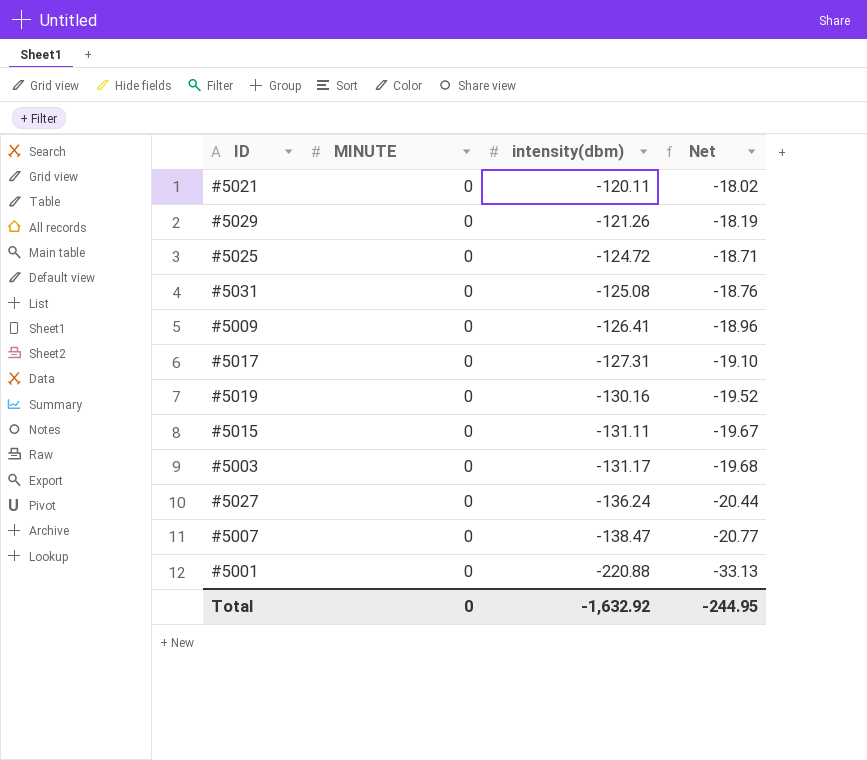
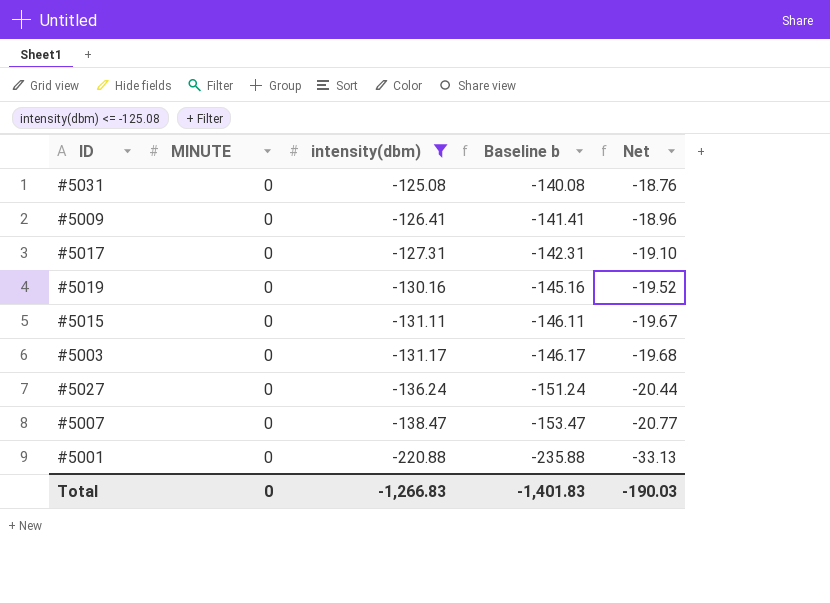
filter: none -> intensity(dbm) <= -125.08
column Baseline b | formula: none -> [intensity(dbm)] - 15
Total | intensity(dbm): -1,632.92 -> -1,266.83
Total | Net: -244.95 -> -190.03

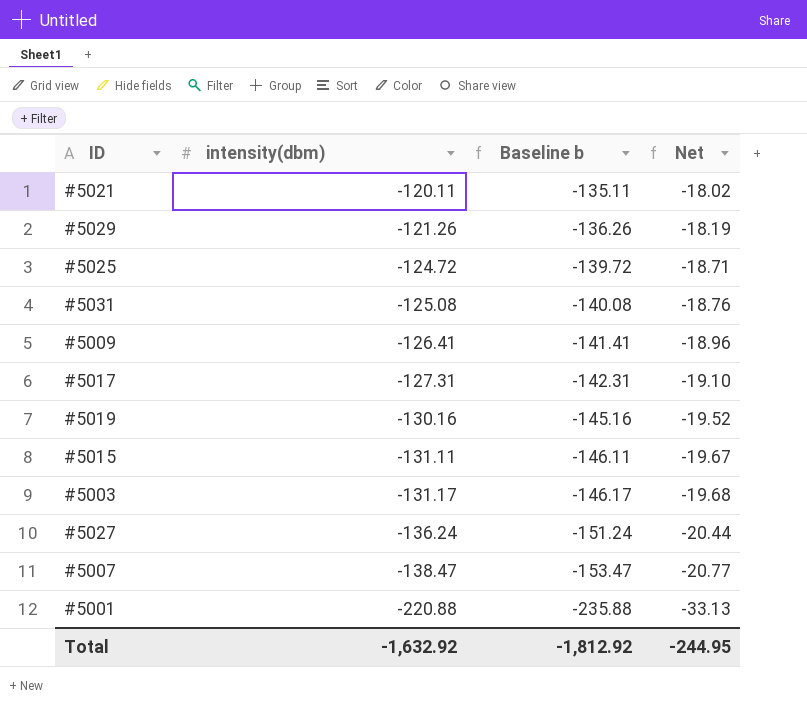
filter: intensity(dbm) <= -125.08 -> none
column MINUTE | position: 2 -> none
Total | intensity(dbm): -1,266.83 -> -1,632.92
Total | Baseline b: -1,401.83 -> -1,812.92
Total | Net: -190.03 -> -244.95

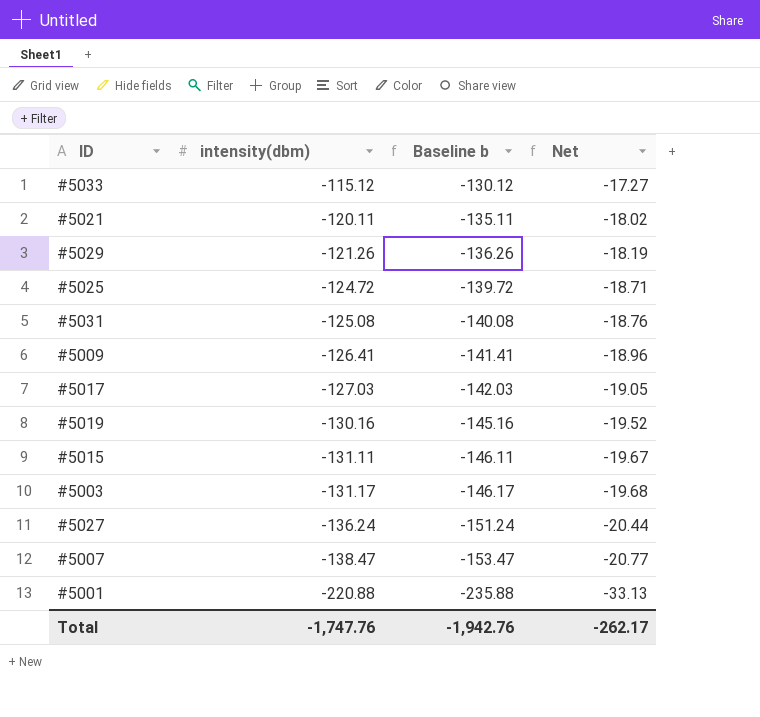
row #5033: none -> -115.12 | -130.12 | -17.27
#5017 | intensity(dbm): -127.31 -> -127.03
#5017 | Baseline b: -142.31 -> -142.03
#5017 | Net: -19.10 -> -19.05
Total | intensity(dbm): -1,632.92 -> -1,747.76
Total | Baseline b: -1,812.92 -> -1,942.76
Total | Net: -244.95 -> -262.17

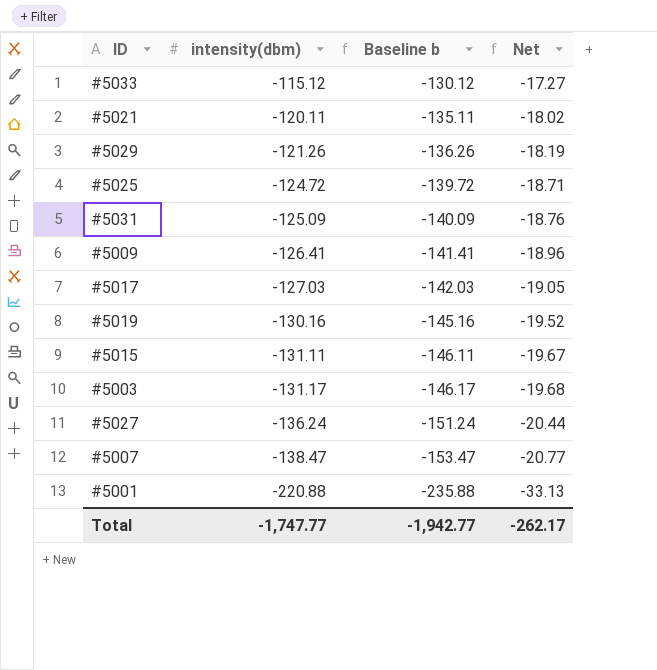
#5031 | intensity(dbm): -125.08 -> -125.09
#5031 | Baseline b: -140.08 -> -140.09
Total | intensity(dbm): -1,747.76 -> -1,747.77
Total | Baseline b: -1,942.76 -> -1,942.77

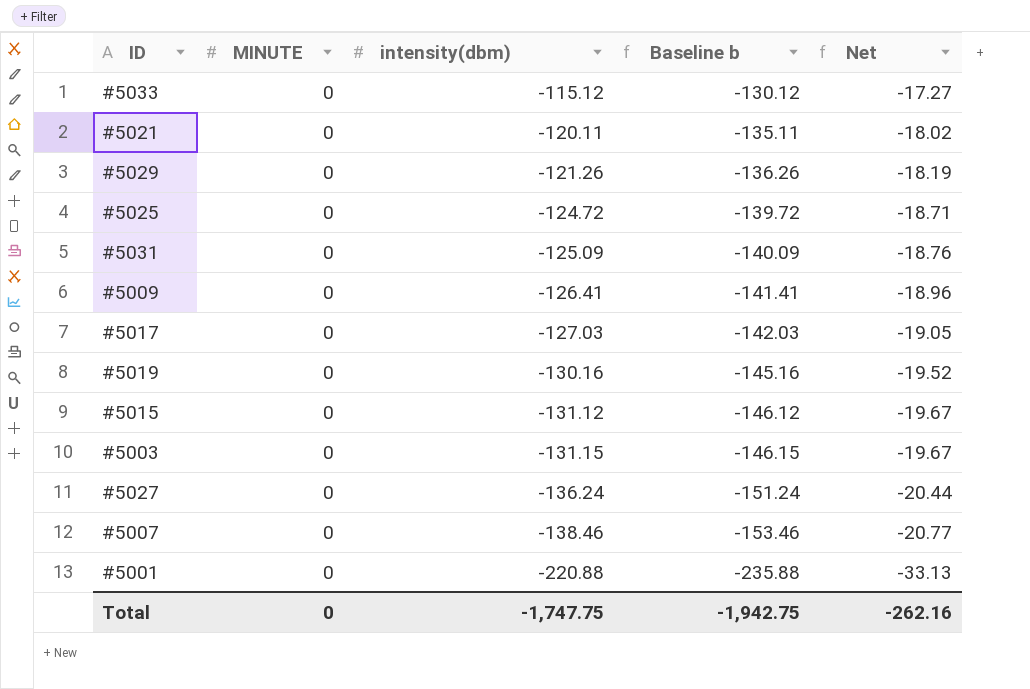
column MINUTE | position: none -> 2
#5015 | intensity(dbm): -131.11 -> -131.12
#5015 | Baseline b: -146.11 -> -146.12
#5003 | intensity(dbm): -131.17 -> -131.15
#5003 | Baseline b: -146.17 -> -146.15
#5003 | Net: -19.68 -> -19.67
#5007 | intensity(dbm): -138.47 -> -138.46
#5007 | Baseline b: -153.47 -> -153.46
Total | intensity(dbm): -1,747.77 -> -1,747.75
Total | Baseline b: -1,942.77 -> -1,942.75
Total | Net: -262.17 -> -262.16

